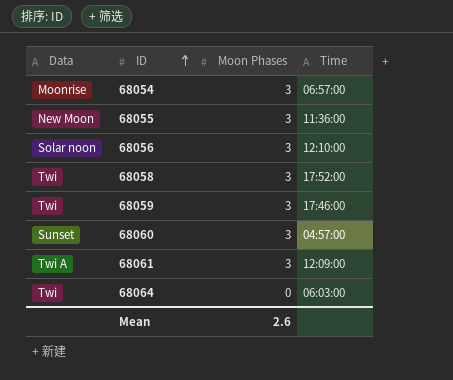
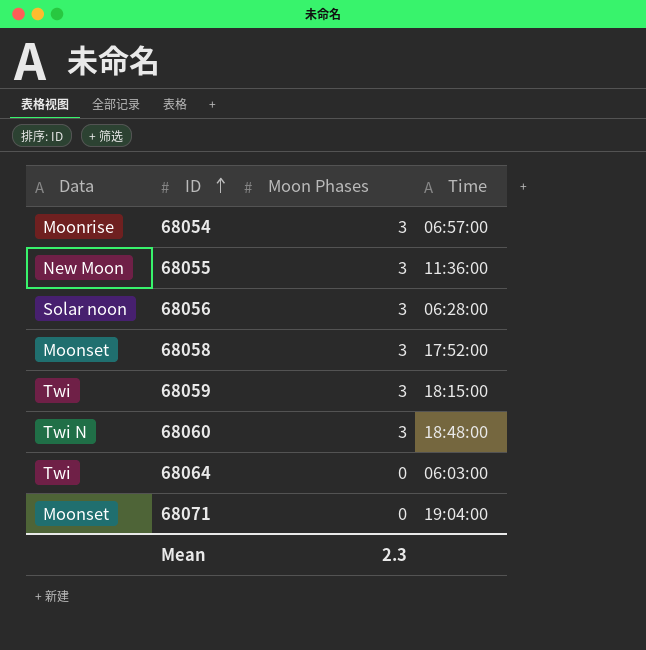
row 68061: Twi A | 3 | 12:09:00 -> none
68056 | Time: 12:10:00 -> 06:28:00
68058 | Data: Twi -> Moonset
68059 | Time: 17:46:00 -> 18:15:00
68060 | Data: Sunset -> Twi N
68060 | Time: 04:57:00 -> 18:48:00
row 68071: none -> Moonset | 0 | 19:04:00
Mean | Moon Phases: 2.6 -> 2.3

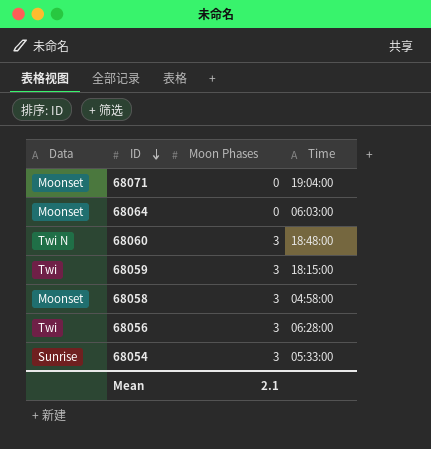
row order: ID ascending -> ID descending
row 68055: New Moon | 3 | 11:36:00 -> none
68064 | Data: Twi -> Moonset
68058 | Time: 17:52:00 -> 04:58:00
68056 | Data: Solar noon -> Twi
68054 | Data: Moonrise -> Sunrise
68054 | Time: 06:57:00 -> 05:33:00
Mean | Moon Phases: 2.3 -> 2.1

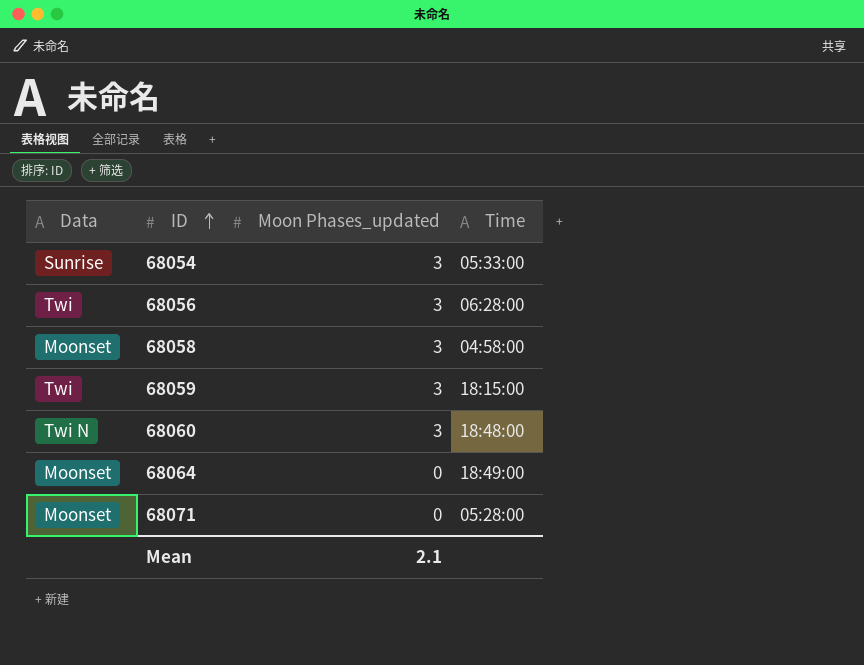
row order: ID descending -> ID ascending
column name: Moon Phases -> Moon Phases_updated
68064 | Time: 06:03:00 -> 18:49:00
68071 | Time: 19:04:00 -> 05:28:00

